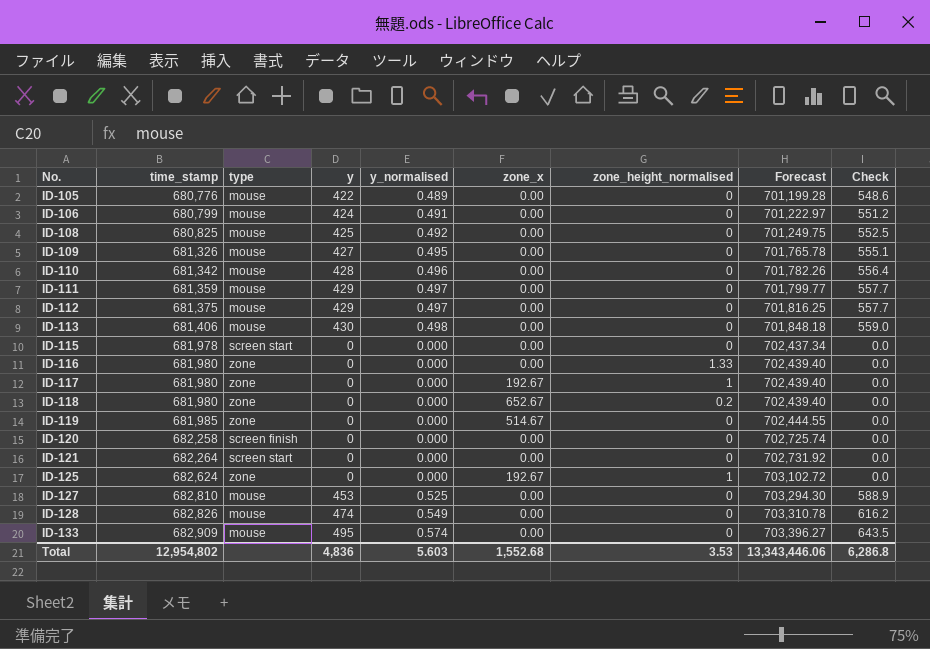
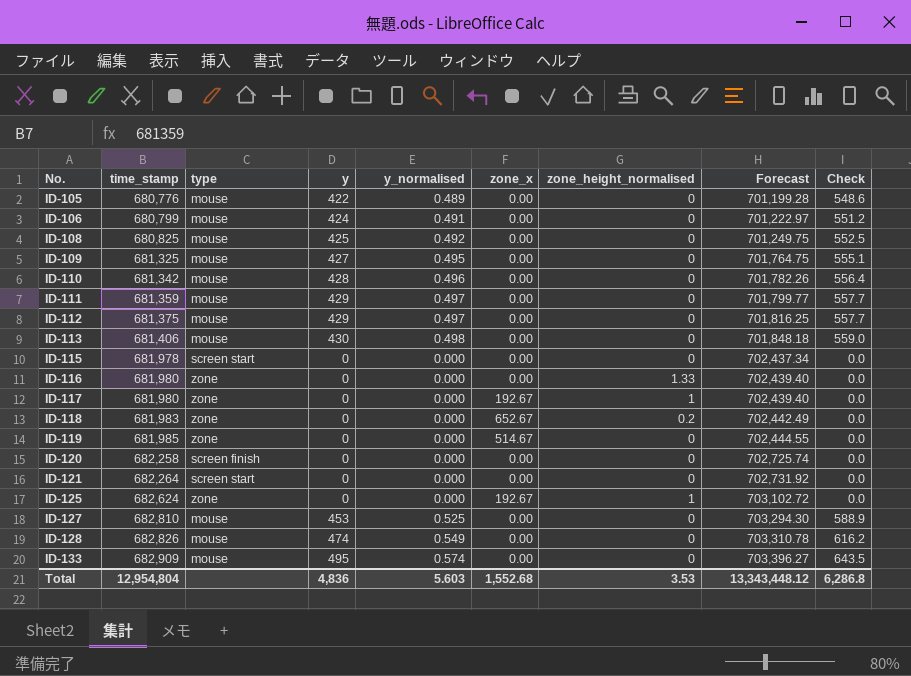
ID-109 | time_stamp: 681,326 -> 681,325
ID-109 | Forecast: 701,765.78 -> 701,764.75
ID-118 | time_stamp: 681,980 -> 681,983
ID-118 | Forecast: 702,439.40 -> 702,442.49
Total | time_stamp: 12,954,802 -> 12,954,804
Total | Forecast: 13,343,446.06 -> 13,343,448.12

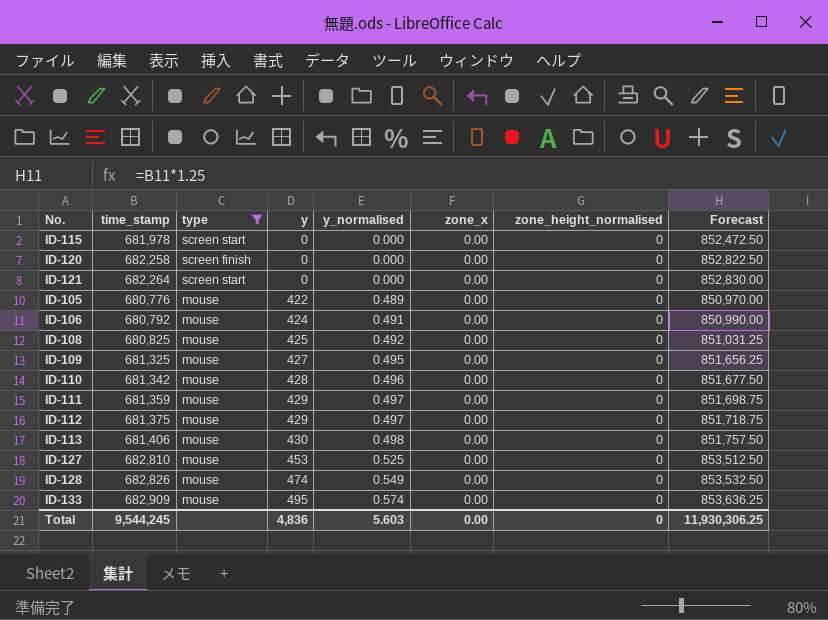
filter: none -> type != zone
row order: No. ascending -> y ascending
column Check | formula: [y] * 1.3 -> none
column Forecast | formula: [time_stamp] * 1.03 -> [time_stamp] * 1.25
ID-106 | time_stamp: 680,799 -> 680,792
Total | time_stamp: 12,954,804 -> 9,544,245
Total | zone_x: 1,552.68 -> 0.00
Total | zone_height_normalised: 3.53 -> 0
Total | Forecast: 13,343,448.12 -> 11,930,306.25

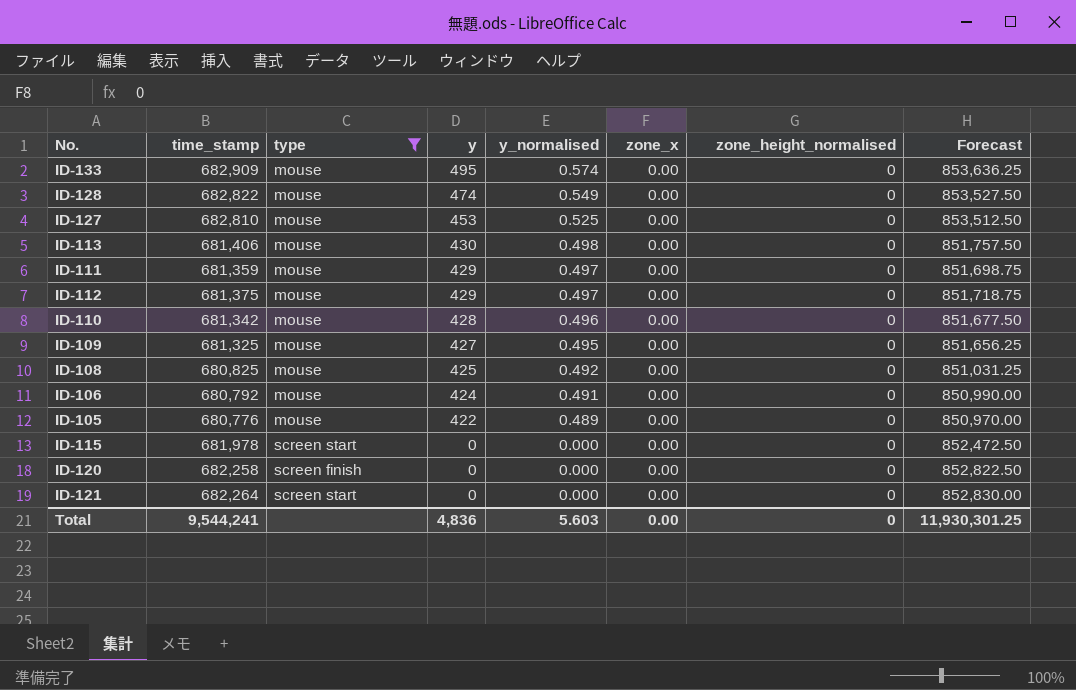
row order: y ascending -> y descending
ID-128 | time_stamp: 682,826 -> 682,822
ID-128 | Forecast: 853,532.50 -> 853,527.50
Total | time_stamp: 9,544,245 -> 9,544,241
Total | Forecast: 11,930,306.25 -> 11,930,301.25

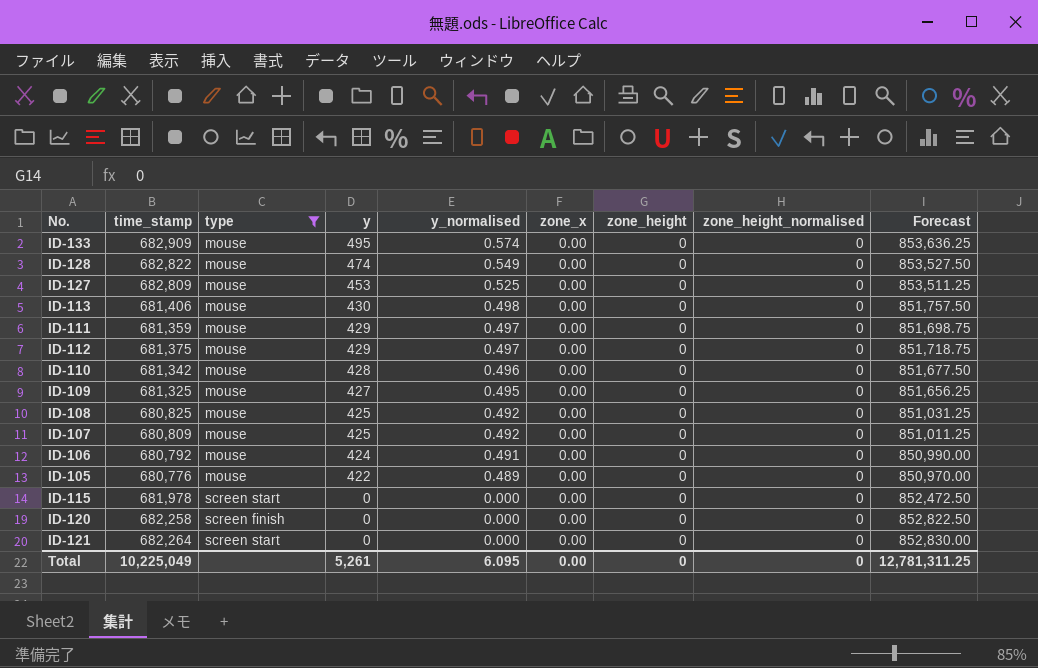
column zone_height | position: none -> 7
ID-127 | time_stamp: 682,810 -> 682,809
ID-127 | Forecast: 853,512.50 -> 853,511.25
row ID-107: none -> 680,809 | mouse | 425 | 0.492 | 0.00 | 0 | 0 | 851,011.25
Total | time_stamp: 9,544,241 -> 10,225,049
Total | y: 4,836 -> 5,261
Total | y_normalised: 5.603 -> 6.095
Total | Forecast: 11,930,301.25 -> 12,781,311.25

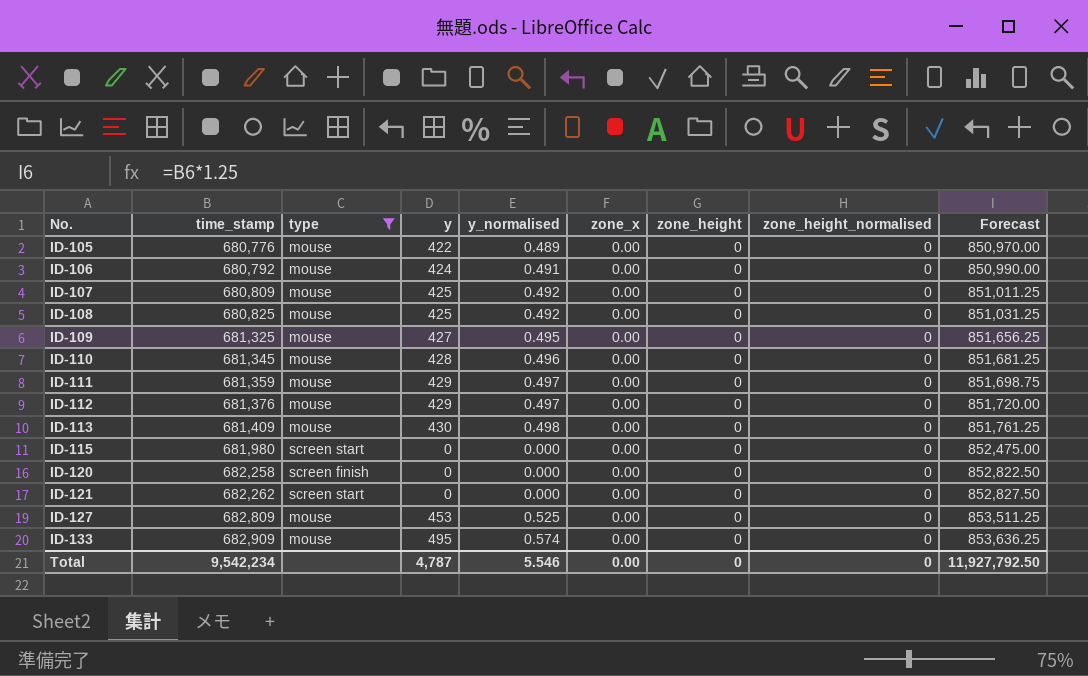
row order: y descending -> No. ascending
row ID-128: 682,822 | mouse | 474 | 0.549 | 0.00 | 0 | 0 | 853,527.50 -> none
ID-110 | time_stamp: 681,342 -> 681,345
ID-110 | Forecast: 851,677.50 -> 851,681.25
ID-112 | time_stamp: 681,375 -> 681,376
ID-112 | Forecast: 851,718.75 -> 851,720.00
ID-113 | time_stamp: 681,406 -> 681,409
ID-113 | Forecast: 851,757.50 -> 851,761.25
ID-115 | time_stamp: 681,978 -> 681,980
ID-115 | Forecast: 852,472.50 -> 852,475.00
ID-121 | time_stamp: 682,264 -> 682,262
ID-121 | Forecast: 852,830.00 -> 852,827.50
Total | time_stamp: 10,225,049 -> 9,542,234
Total | y: 5,261 -> 4,787
Total | y_normalised: 6.095 -> 5.546
Total | Forecast: 12,781,311.25 -> 11,927,792.50

